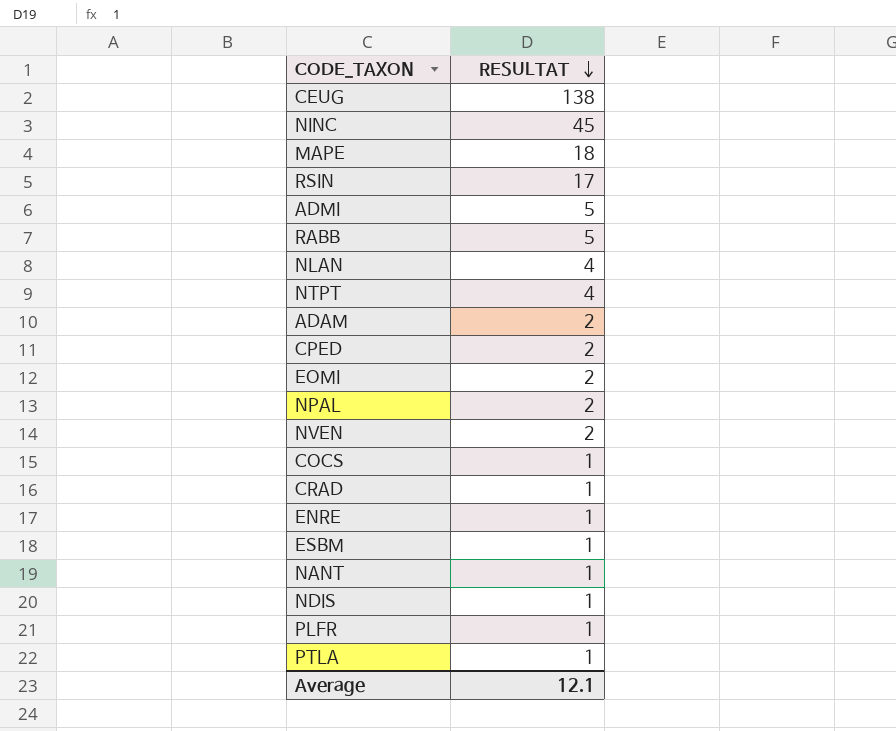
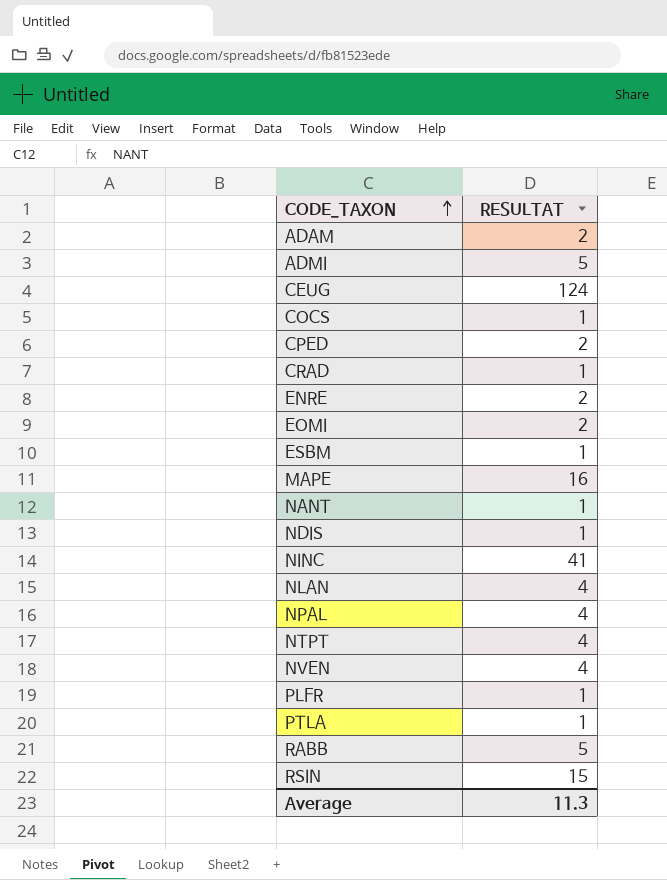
row order: RESULTAT descending -> CODE_TAXON ascending
CEUG | RESULTAT: 138 -> 124
ENRE | RESULTAT: 1 -> 2
MAPE | RESULTAT: 18 -> 16
NINC | RESULTAT: 45 -> 41
NPAL | RESULTAT: 2 -> 4
NVEN | RESULTAT: 2 -> 4
RSIN | RESULTAT: 17 -> 15
Average | RESULTAT: 12.1 -> 11.3

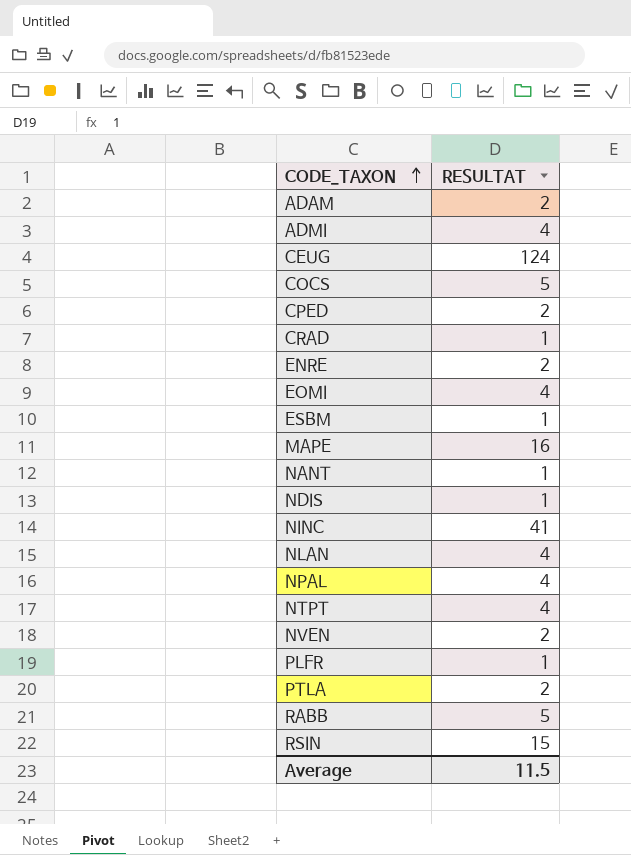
ADMI | RESULTAT: 5 -> 4
COCS | RESULTAT: 1 -> 5
EOMI | RESULTAT: 2 -> 4
NVEN | RESULTAT: 4 -> 2
PTLA | RESULTAT: 1 -> 2
Average | RESULTAT: 11.3 -> 11.5

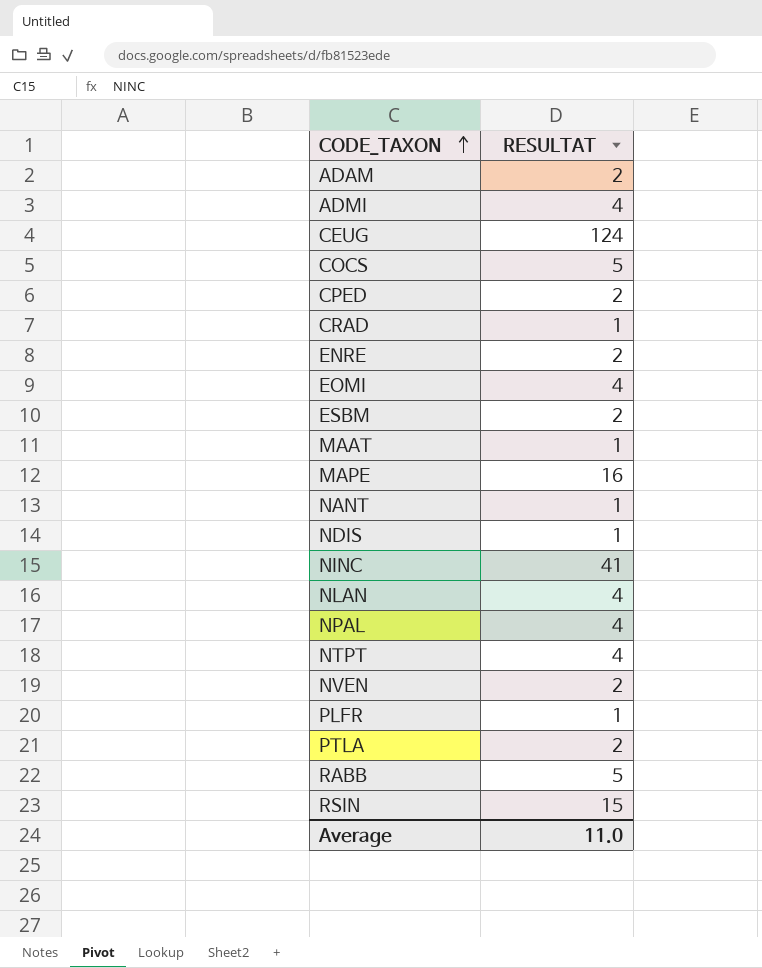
ESBM | RESULTAT: 1 -> 2
row MAAT: none -> 1
Average | RESULTAT: 11.5 -> 11.0

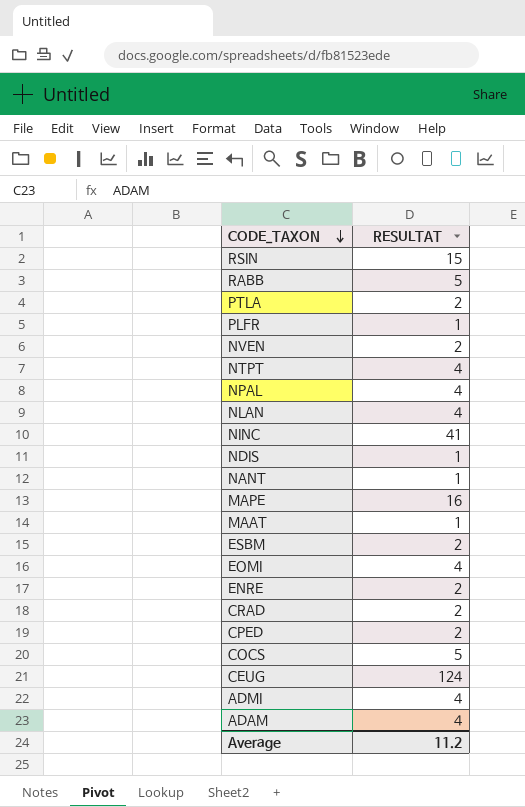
row order: CODE_TAXON ascending -> CODE_TAXON descending
CRAD | RESULTAT: 1 -> 2
ADAM | RESULTAT: 2 -> 4
Average | RESULTAT: 11.0 -> 11.2

